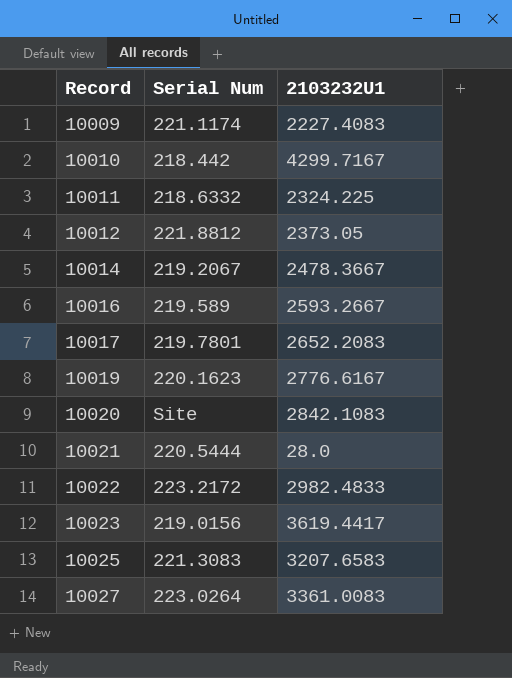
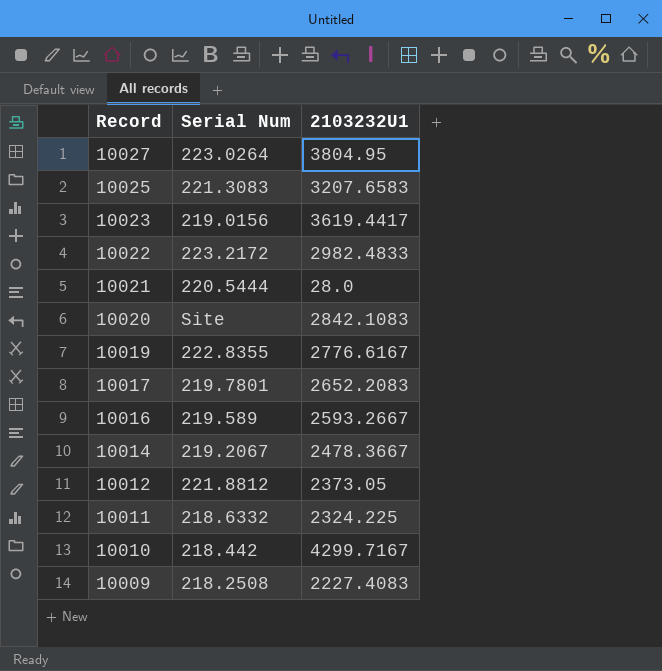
row order: Record ascending -> Record descending
10027 | 2103232U1: 3361.0083 -> 3804.95
10019 | Serial Num: 220.1623 -> 222.8355
10009 | Serial Num: 221.1174 -> 218.2508

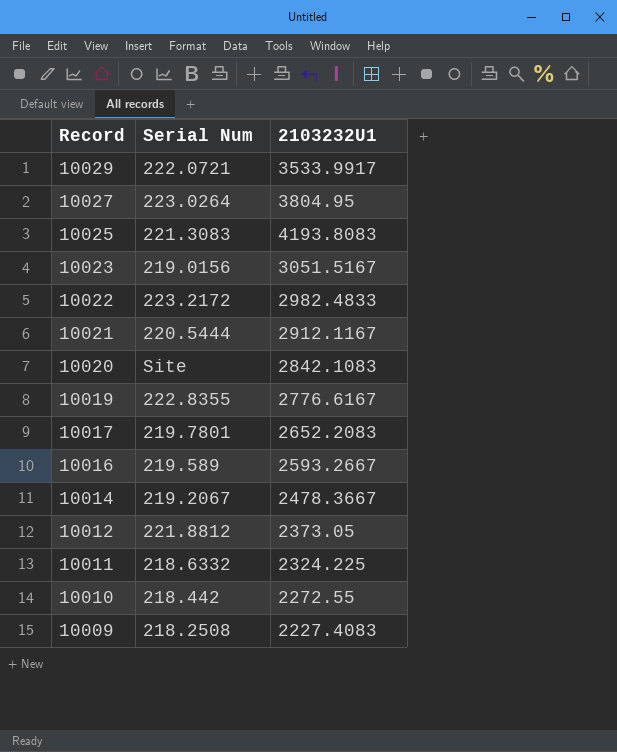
row 10029: none -> 222.0721 | 3533.9917
10025 | 2103232U1: 3207.6583 -> 4193.8083
10023 | 2103232U1: 3619.4417 -> 3051.5167
10021 | 2103232U1: 28.0 -> 2912.1167
10010 | 2103232U1: 4299.7167 -> 2272.55

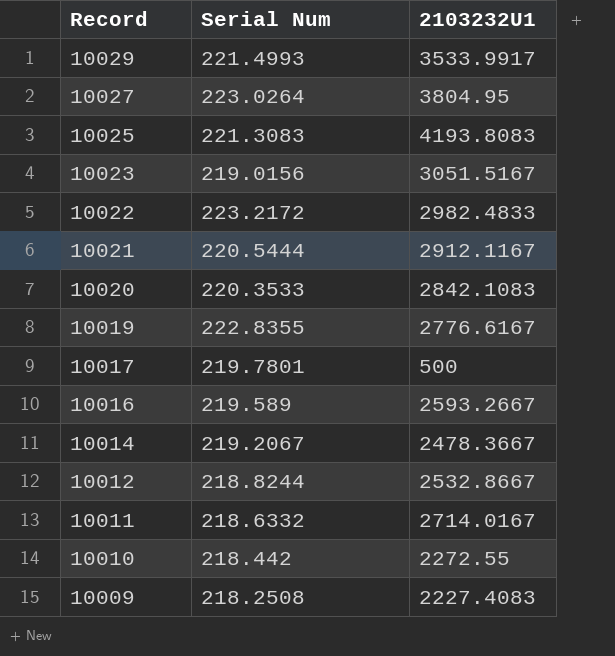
10029 | Serial Num: 222.0721 -> 221.4993
10020 | Serial Num: Site -> 220.3533
10017 | 2103232U1: 2652.2083 -> 500
10012 | Serial Num: 221.8812 -> 218.8244
10012 | 2103232U1: 2373.05 -> 2532.8667
10011 | 2103232U1: 2324.225 -> 2714.0167

